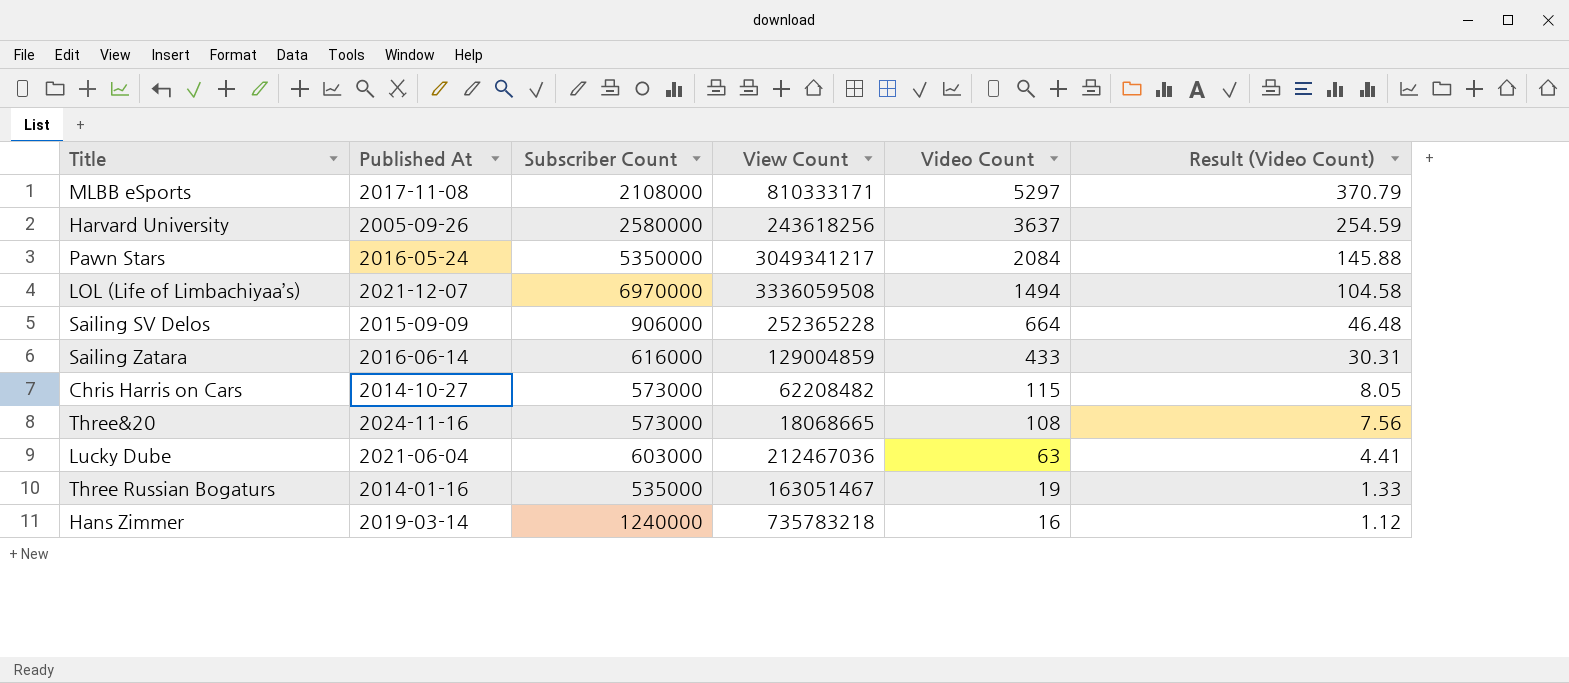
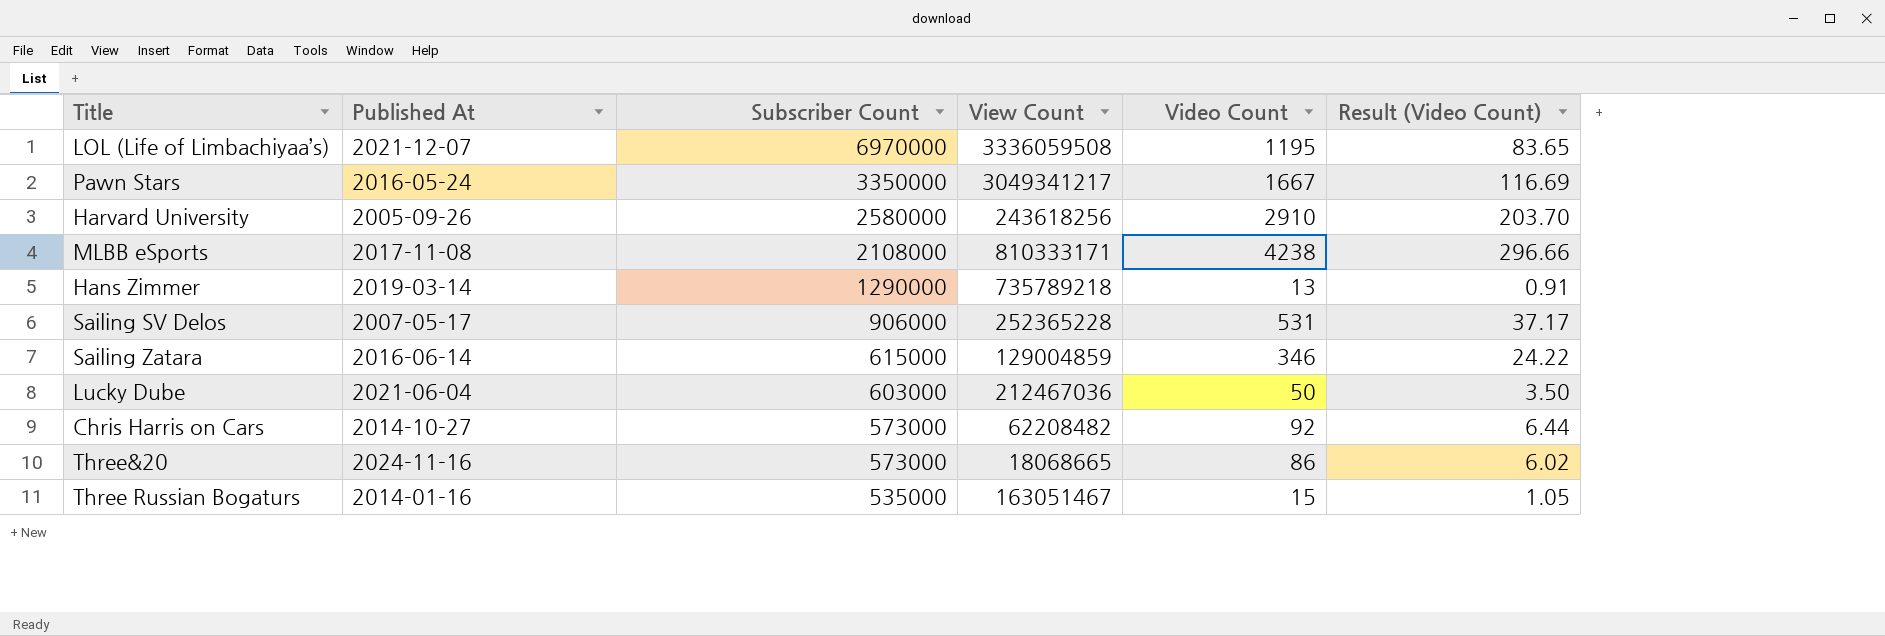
row order: Video Count descending -> Subscriber Count descending
LOL (Life of Limbachiyaa’s) | Video Count: 1494 -> 1195
LOL (Life of Limbachiyaa’s) | Result (Video Count): 104.58 -> 83.65
Pawn Stars | Subscriber Count: 5350000 -> 3350000
Pawn Stars | Video Count: 2084 -> 1667
Pawn Stars | Result (Video Count): 145.88 -> 116.69
Harvard University | Video Count: 3637 -> 2910
Harvard University | Result (Video Count): 254.59 -> 203.70
MLBB eSports | Video Count: 5297 -> 4238
MLBB eSports | Result (Video Count): 370.79 -> 296.66
Hans Zimmer | Subscriber Count: 1240000 -> 1290000
Hans Zimmer | View Count: 735783218 -> 735789218
Hans Zimmer | Video Count: 16 -> 13
Hans Zimmer | Result (Video Count): 1.12 -> 0.91
Sailing SV Delos | Published At: 2015-09-09 -> 2007-05-17
Sailing SV Delos | Video Count: 664 -> 531
Sailing SV Delos | Result (Video Count): 46.48 -> 37.17
Sailing Zatara | Subscriber Count: 616000 -> 615000
Sailing Zatara | Video Count: 433 -> 346
Sailing Zatara | Result (Video Count): 30.31 -> 24.22
Lucky Dube | Video Count: 63 -> 50
Lucky Dube | Result (Video Count): 4.41 -> 3.50
Chris Harris on Cars | Video Count: 115 -> 92
Chris Harris on Cars | Result (Video Count): 8.05 -> 6.44
Three&20 | Video Count: 108 -> 86
Three&20 | Result (Video Count): 7.56 -> 6.02
Three Russian Bogaturs | Video Count: 19 -> 15
Three Russian Bogaturs | Result (Video Count): 1.33 -> 1.05

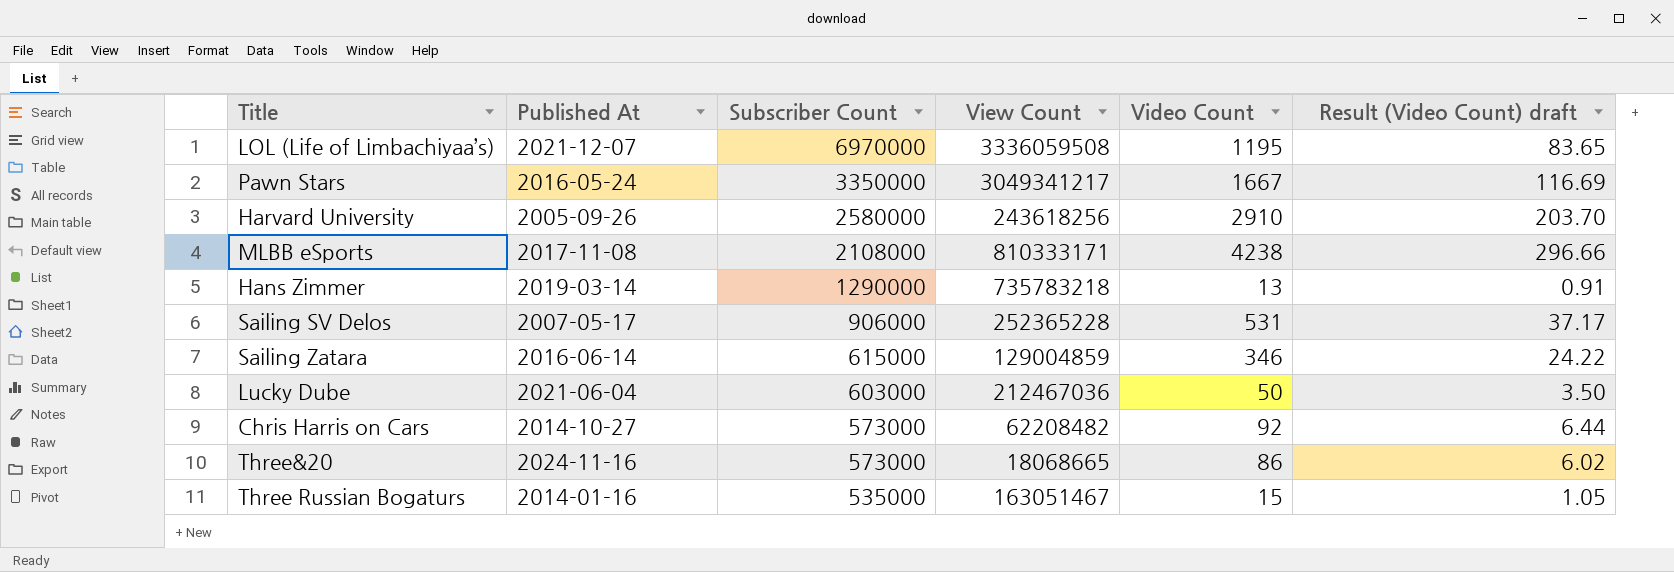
column name: Result (Video Count) -> Result (Video Count) draft
Hans Zimmer | View Count: 735789218 -> 735783218

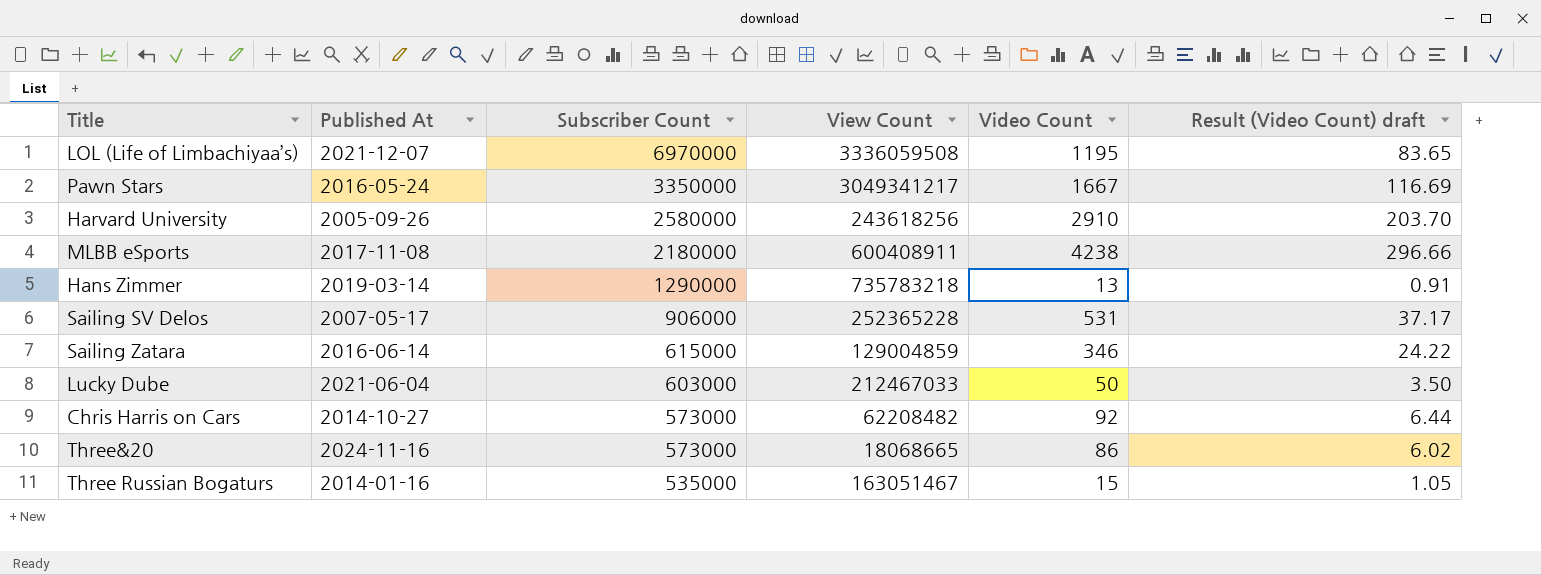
MLBB eSports | Subscriber Count: 2108000 -> 2180000
MLBB eSports | View Count: 810333171 -> 600408911
Lucky Dube | View Count: 212467036 -> 212467033

